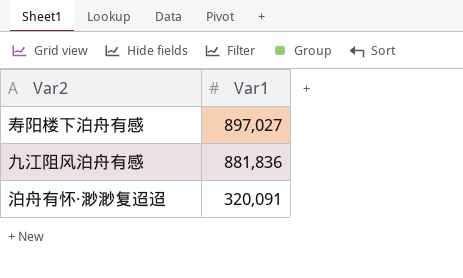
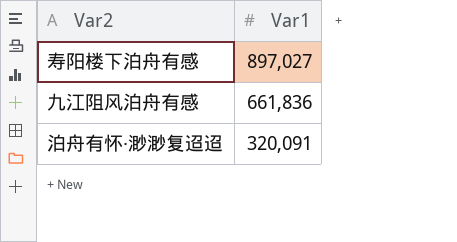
九江阻风泊舟有感 | Var1: 881,836 -> 661,836

